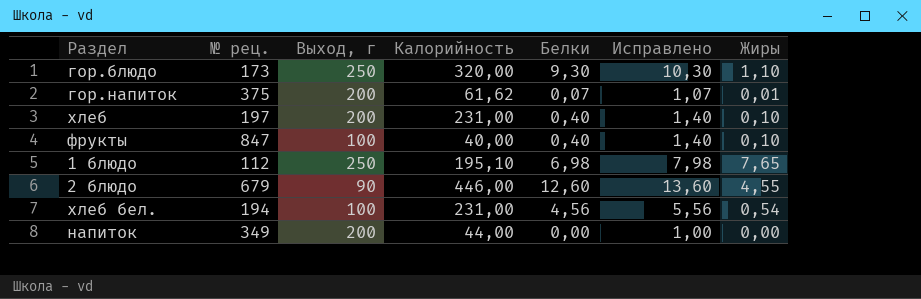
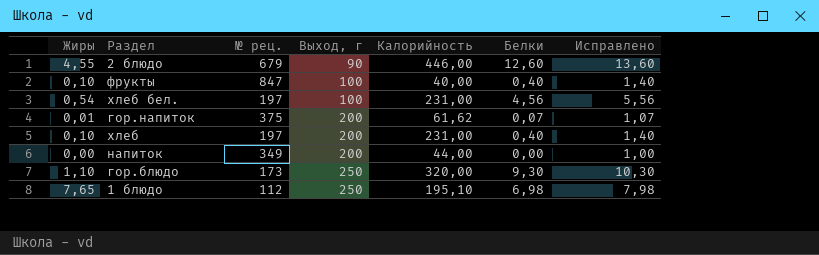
row order: none -> Выход, г ascending
column Жиры | position: 7 -> 1
хлеб бел. | № рец.: 194 -> 197

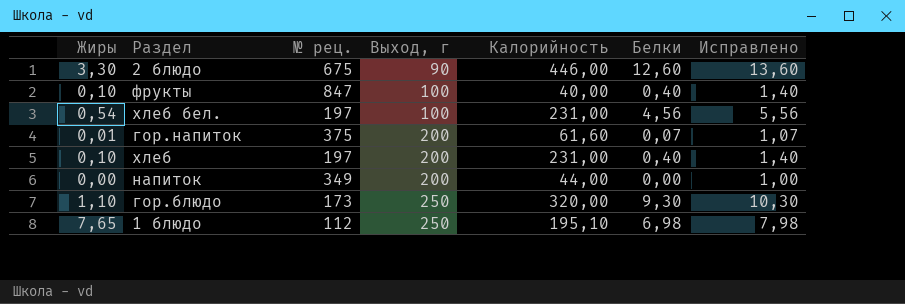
2 блюдо | Жиры: 4,55 -> 3,30
2 блюдо | № рец.: 679 -> 675
гор.напиток | Калорийность: 61,62 -> 61,60

